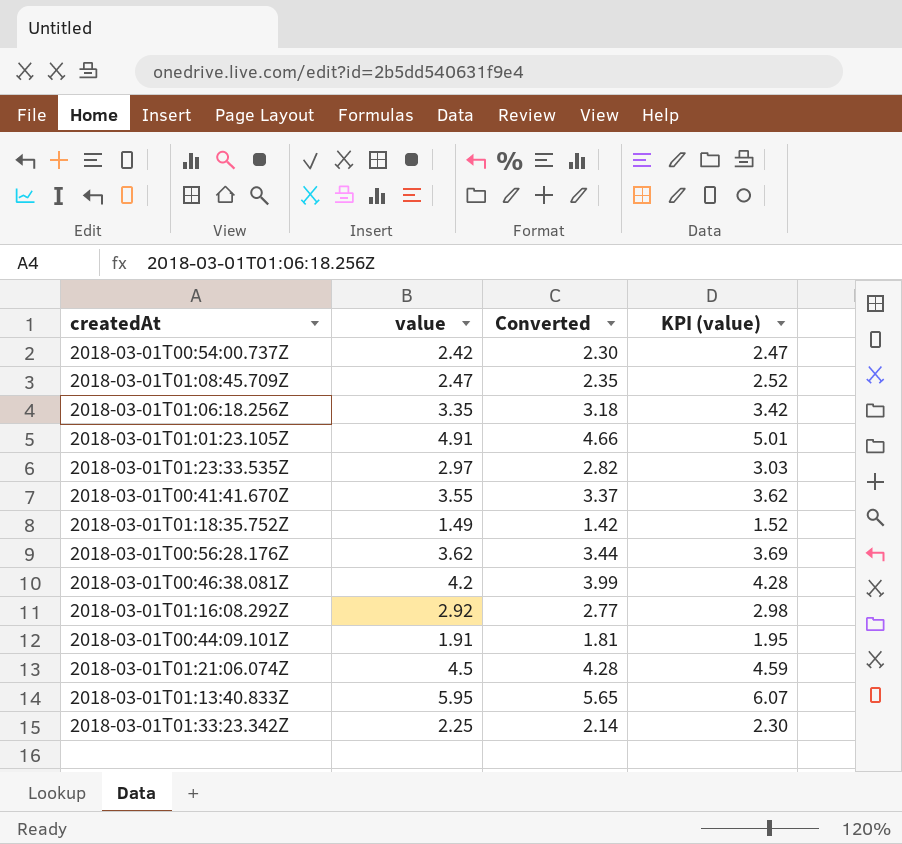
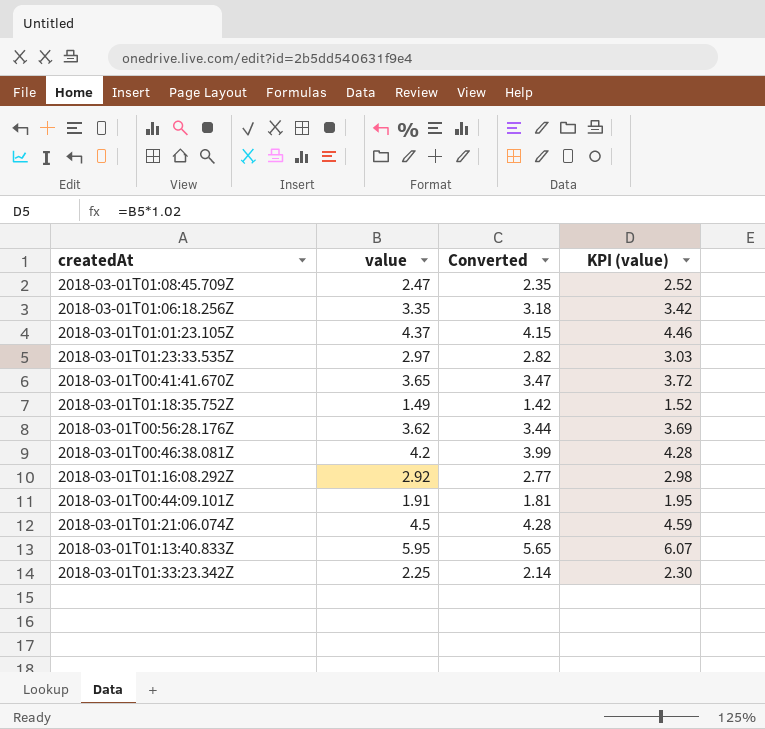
row 2018-03-01T00:54:00.737Z: 2.42 | 2.30 | 2.47 -> none
2018-03-01T01:01:23.105Z | value: 4.91 -> 4.37
2018-03-01T01:01:23.105Z | Converted: 4.66 -> 4.15
2018-03-01T01:01:23.105Z | KPI (value): 5.01 -> 4.46
2018-03-01T00:41:41.670Z | value: 3.55 -> 3.65
2018-03-01T00:41:41.670Z | Converted: 3.37 -> 3.47
2018-03-01T00:41:41.670Z | KPI (value): 3.62 -> 3.72

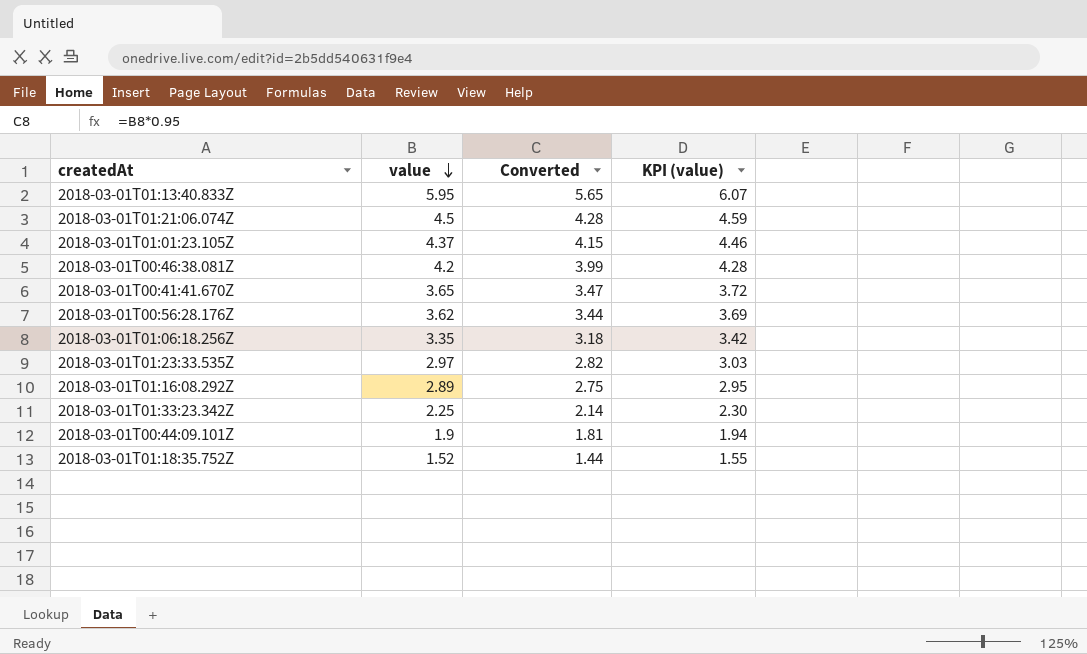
row order: none -> value descending
row 2018-03-01T01:08:45.709Z: 2.47 | 2.35 | 2.52 -> none
2018-03-01T01:16:08.292Z | value: 2.92 -> 2.89
2018-03-01T01:16:08.292Z | Converted: 2.77 -> 2.75
2018-03-01T01:16:08.292Z | KPI (value): 2.98 -> 2.95
2018-03-01T00:44:09.101Z | value: 1.91 -> 1.9
2018-03-01T00:44:09.101Z | KPI (value): 1.95 -> 1.94
2018-03-01T01:18:35.752Z | value: 1.49 -> 1.52
2018-03-01T01:18:35.752Z | Converted: 1.42 -> 1.44
2018-03-01T01:18:35.752Z | KPI (value): 1.52 -> 1.55

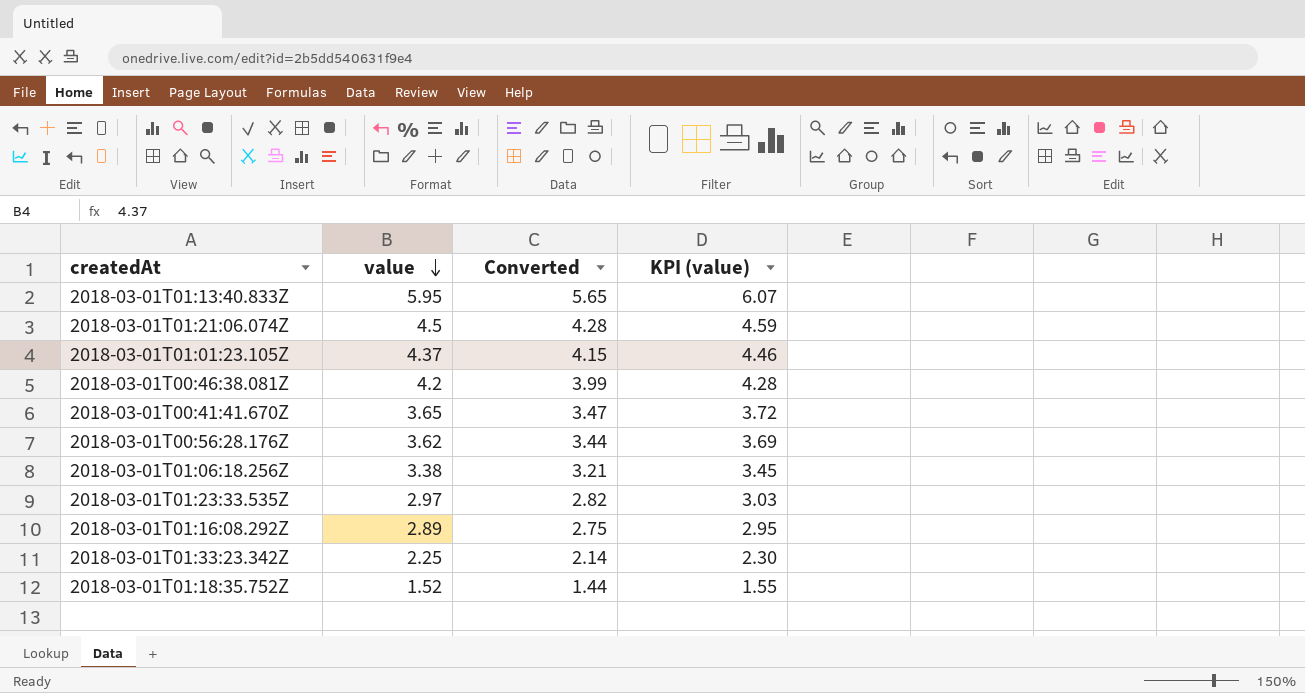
row 2018-03-01T00:44:09.101Z: 1.9 | 1.81 | 1.94 -> none
2018-03-01T01:06:18.256Z | value: 3.35 -> 3.38
2018-03-01T01:06:18.256Z | Converted: 3.18 -> 3.21
2018-03-01T01:06:18.256Z | KPI (value): 3.42 -> 3.45

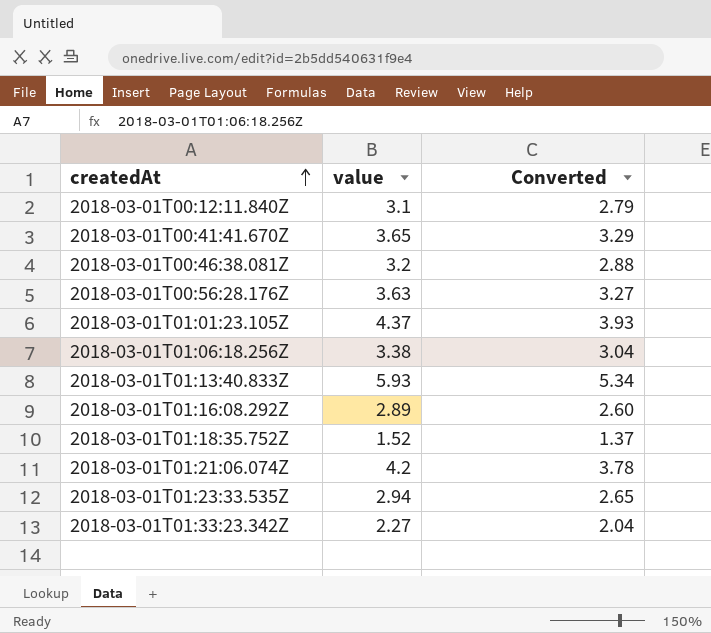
row order: value descending -> createdAt ascending
column KPI (value) | formula: [value] * 1.02 -> none
column Converted | formula: [value] * 0.95 -> [value] * 0.9
row 2018-03-01T00:12:11.840Z: none -> 3.1 | 2.79
2018-03-01T00:46:38.081Z | value: 4.2 -> 3.2
2018-03-01T00:56:28.176Z | value: 3.62 -> 3.63
2018-03-01T01:13:40.833Z | value: 5.95 -> 5.93
2018-03-01T01:21:06.074Z | value: 4.5 -> 4.2
2018-03-01T01:23:33.535Z | value: 2.97 -> 2.94
2018-03-01T01:33:23.342Z | value: 2.25 -> 2.27

